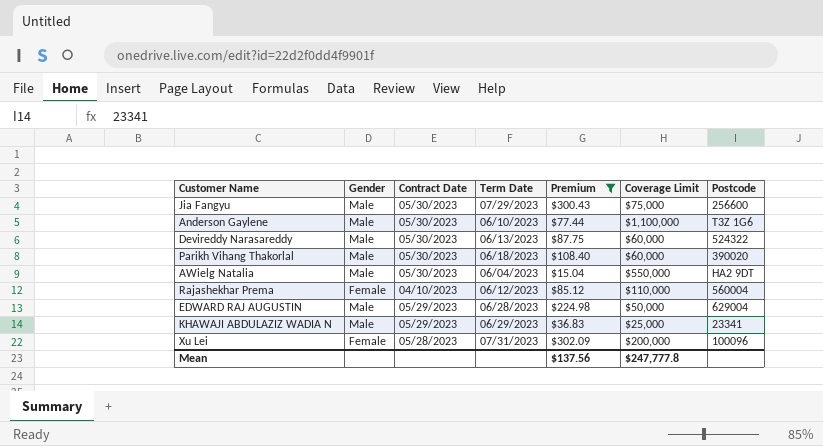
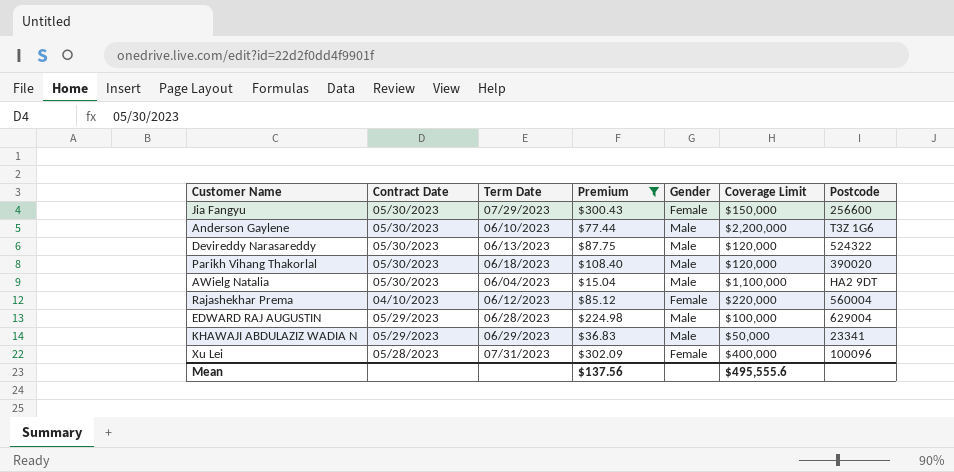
column Gender | position: 2 -> 5
Jia Fangyu | Gender: Male -> Female
Jia Fangyu | Coverage Limit: $75,000 -> $150,000
Anderson Gaylene | Coverage Limit: $1,100,000 -> $2,200,000
Devireddy Narasareddy | Coverage Limit: $60,000 -> $120,000
Parikh Vihang Thakorlal | Coverage Limit: $60,000 -> $120,000
AWielg Natalia | Coverage Limit: $550,000 -> $1,100,000
Rajashekhar Prema | Coverage Limit: $110,000 -> $220,000
EDWARD RAJ AUGUSTIN | Coverage Limit: $50,000 -> $100,000
KHAWAJI ABDULAZIZ WADIA N | Coverage Limit: $25,000 -> $50,000
Xu Lei | Coverage Limit: $200,000 -> $400,000
Mean | Coverage Limit: $247,777.8 -> $495,555.6

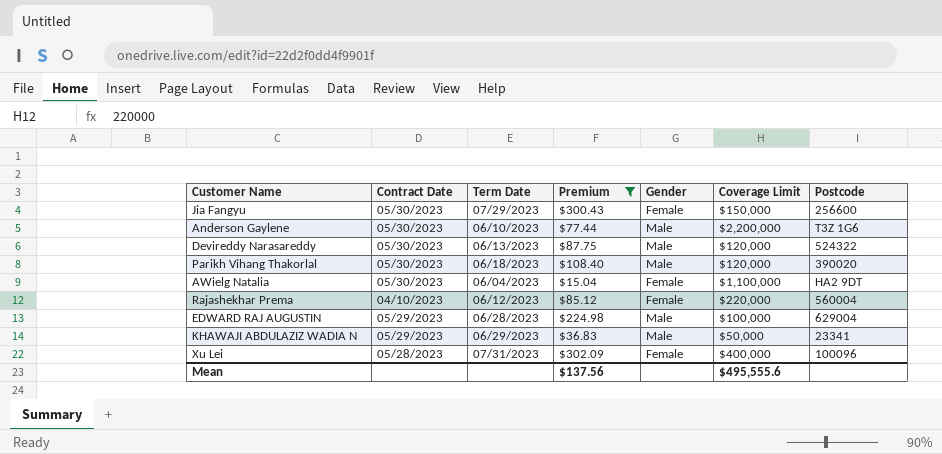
AWielg Natalia | Gender: Male -> Female

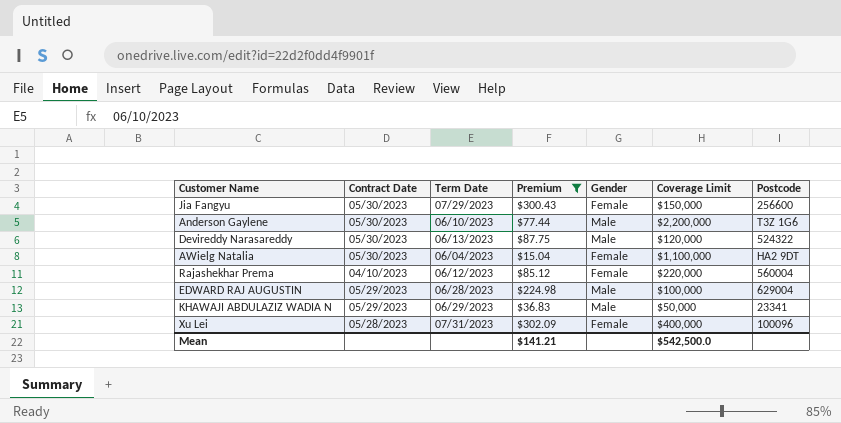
row Parikh Vihang Thakorlal: 05/30/2023 | 06/18/2023 | $108.40 | Male | $120,000 | 390020 -> none
Mean | Premium: $137.56 -> $141.21
Mean | Coverage Limit: $495,555.6 -> $542,500.0

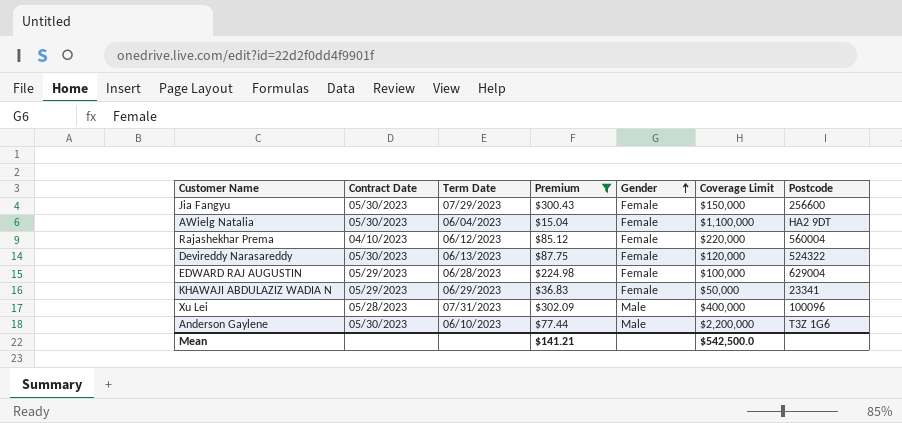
row order: none -> Gender ascending
Devireddy Narasareddy | Gender: Male -> Female
EDWARD RAJ AUGUSTIN | Gender: Male -> Female
KHAWAJI ABDULAZIZ WADIA N | Gender: Male -> Female
Xu Lei | Gender: Female -> Male

